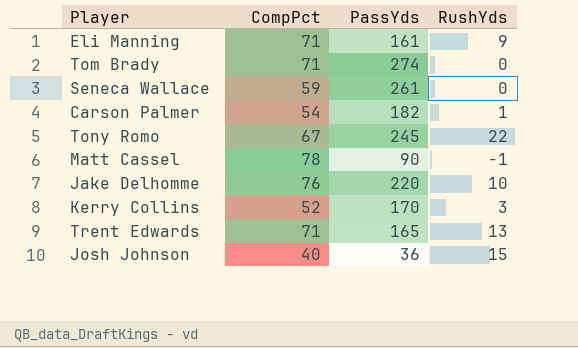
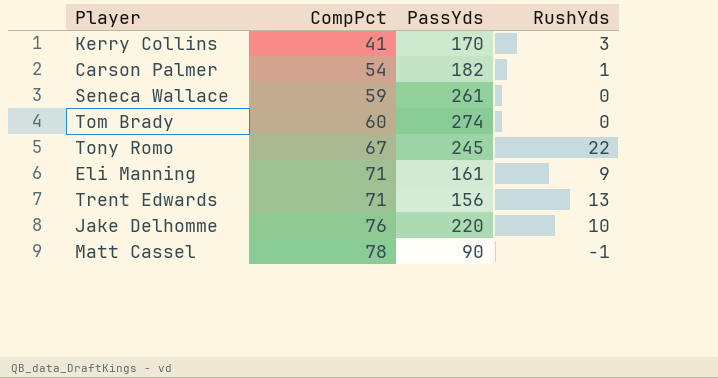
row order: none -> CompPct ascending
row Josh Johnson: 40 | 36 | 15 -> none
Kerry Collins | CompPct: 52 -> 41
Tom Brady | CompPct: 71 -> 60
Trent Edwards | PassYds: 165 -> 156

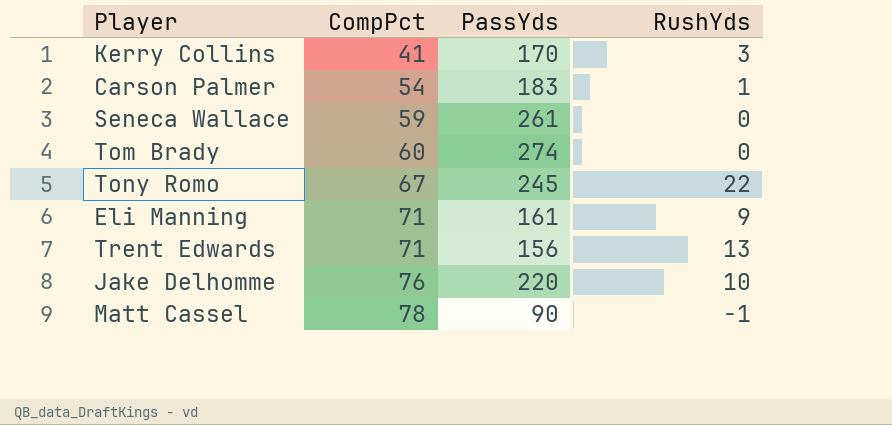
Carson Palmer | PassYds: 182 -> 183

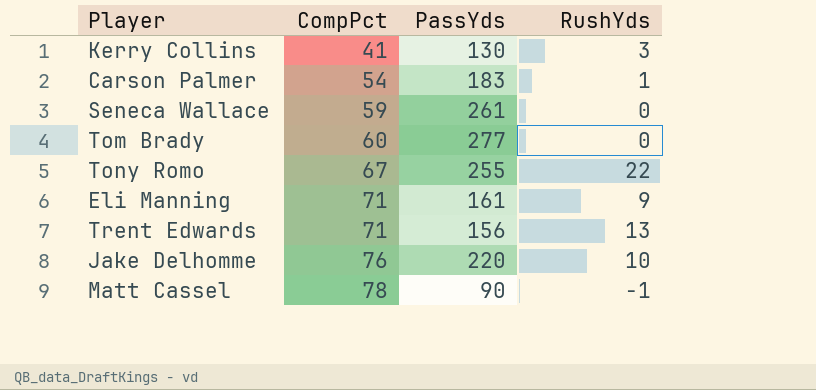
Kerry Collins | PassYds: 170 -> 130
Tom Brady | PassYds: 274 -> 277
Tony Romo | PassYds: 245 -> 255

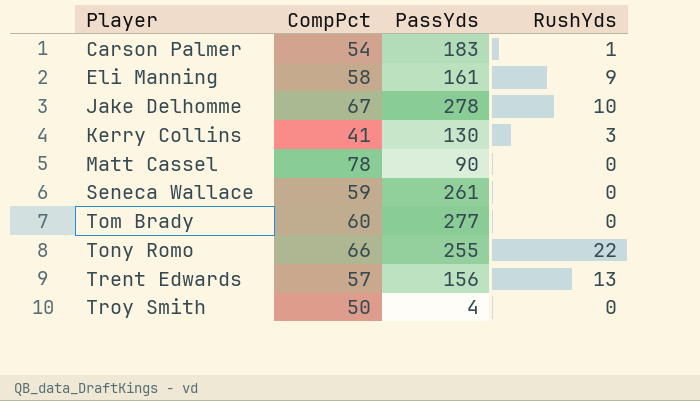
row order: CompPct ascending -> Player ascending
Eli Manning | CompPct: 71 -> 58
Jake Delhomme | CompPct: 76 -> 67
Jake Delhomme | PassYds: 220 -> 278
Matt Cassel | RushYds: -1 -> 0
Tony Romo | CompPct: 67 -> 66
Trent Edwards | CompPct: 71 -> 57
row Troy Smith: none -> 50 | 4 | 0

